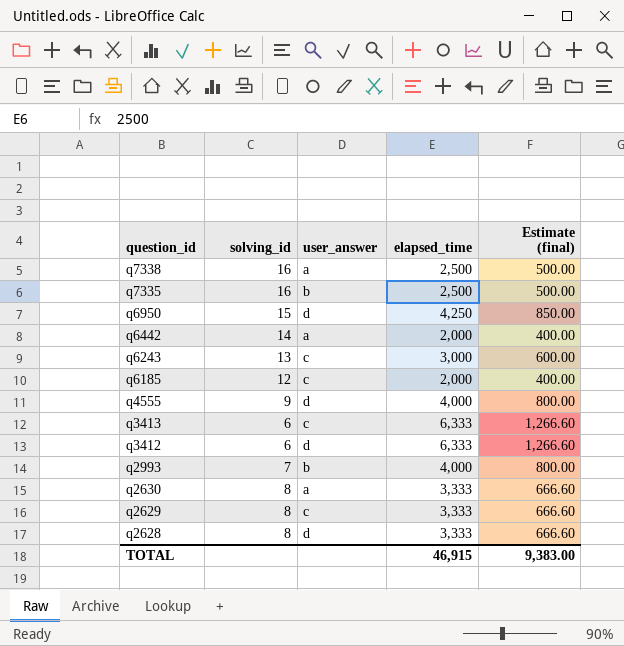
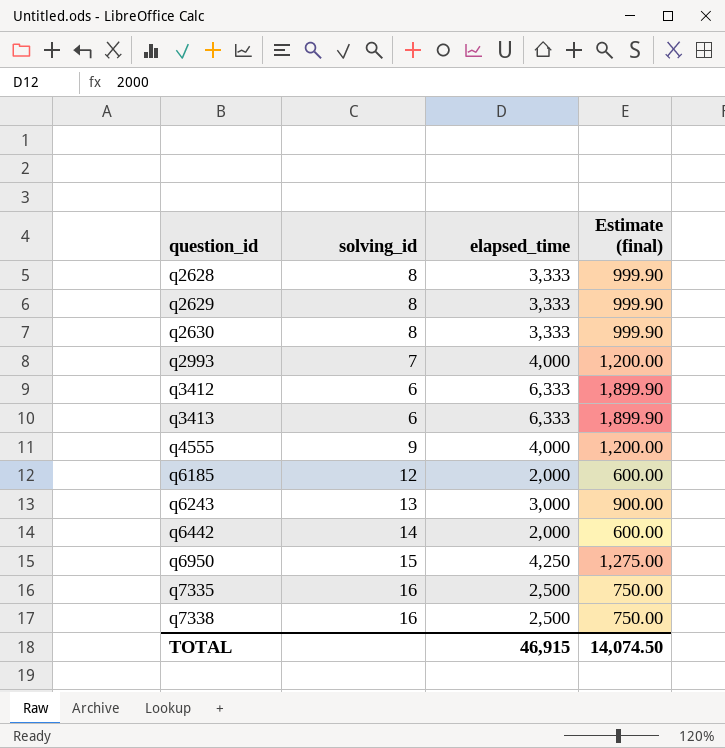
row order: question_id descending -> question_id ascending
column user_answer | position: 3 -> none
column Estimate (final) | formula: [elapsed_time] * 0.2 -> [elapsed_time] * 0.3
TOTAL | Estimate (final): 9,383.00 -> 14,074.50

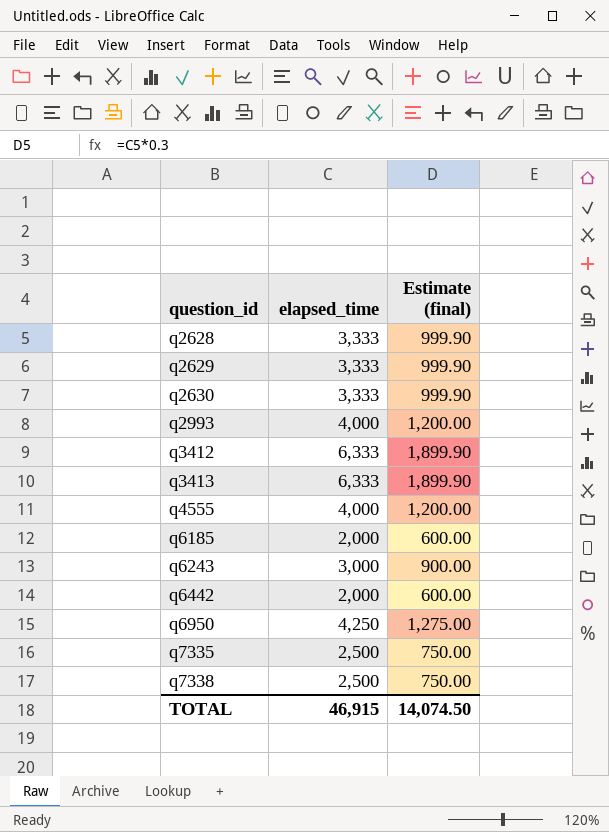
column solving_id | position: 2 -> none

